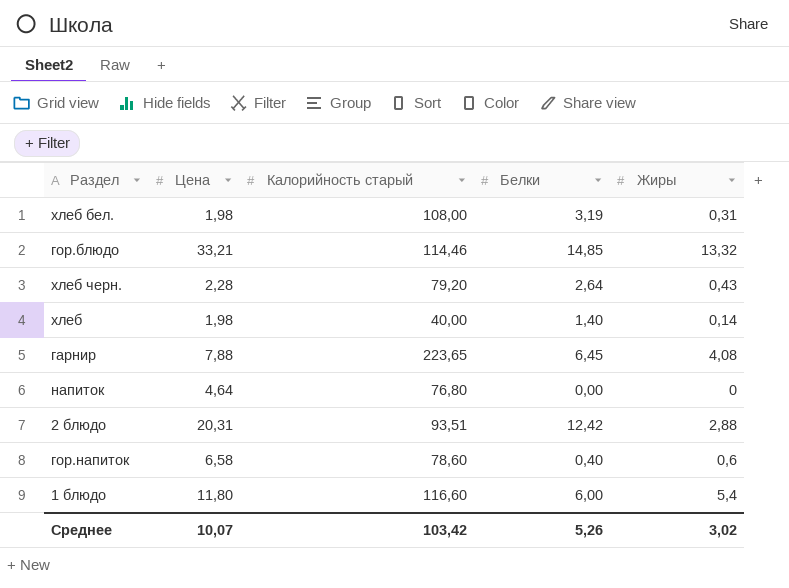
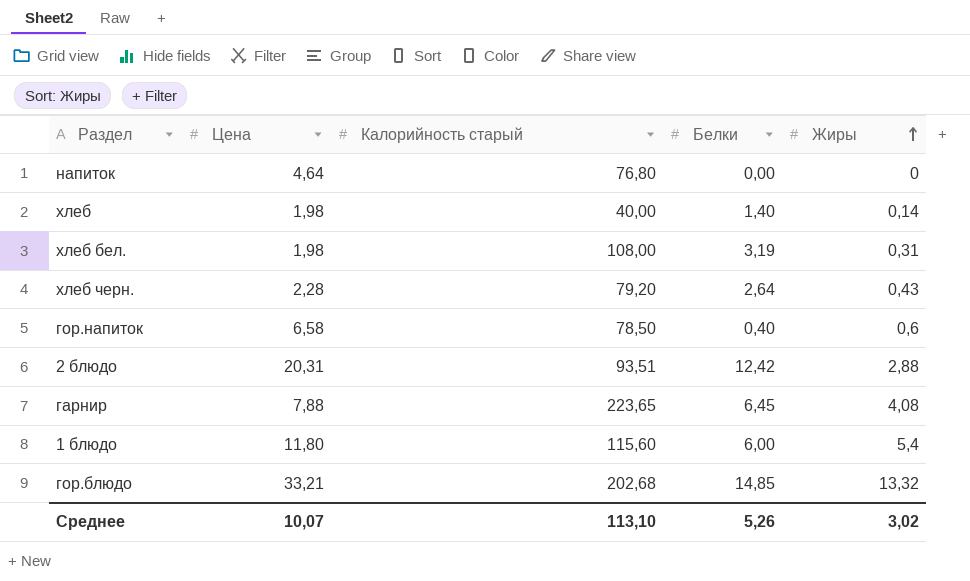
row order: none -> Жиры ascending
гор.напиток | Калорийность старый: 78,60 -> 78,50
1 блюдо | Калорийность старый: 116,60 -> 115,60
гор.блюдо | Калорийность старый: 114,46 -> 202,68
Среднее | Калорийность старый: 103,42 -> 113,10

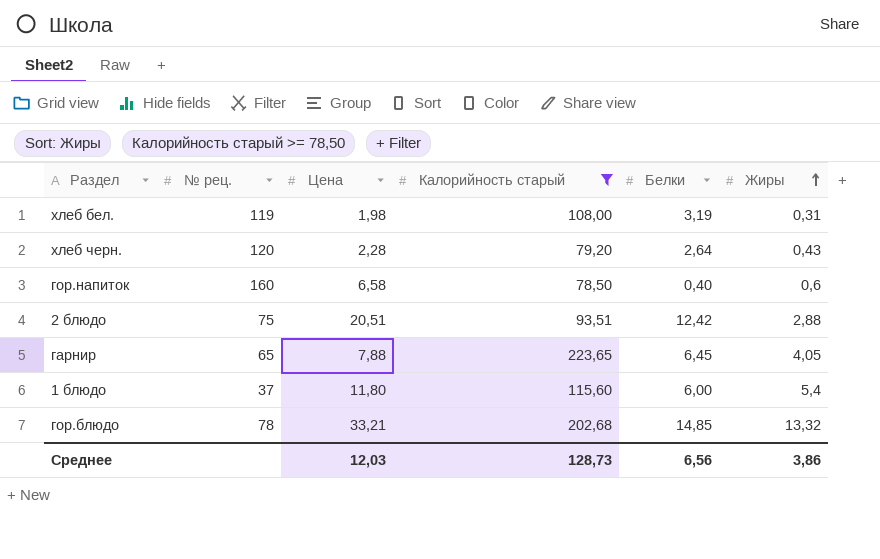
filter: none -> Калорийность старый >= 78,50
column № рец. | position: none -> 2
2 блюдо | Цена: 20,31 -> 20,51
гарнир | Жиры: 4,08 -> 4,05
Среднее | Цена: 10,07 -> 12,03
Среднее | Калорийность старый: 113,10 -> 128,73
Среднее | Белки: 5,26 -> 6,56
Среднее | Жиры: 3,02 -> 3,86

